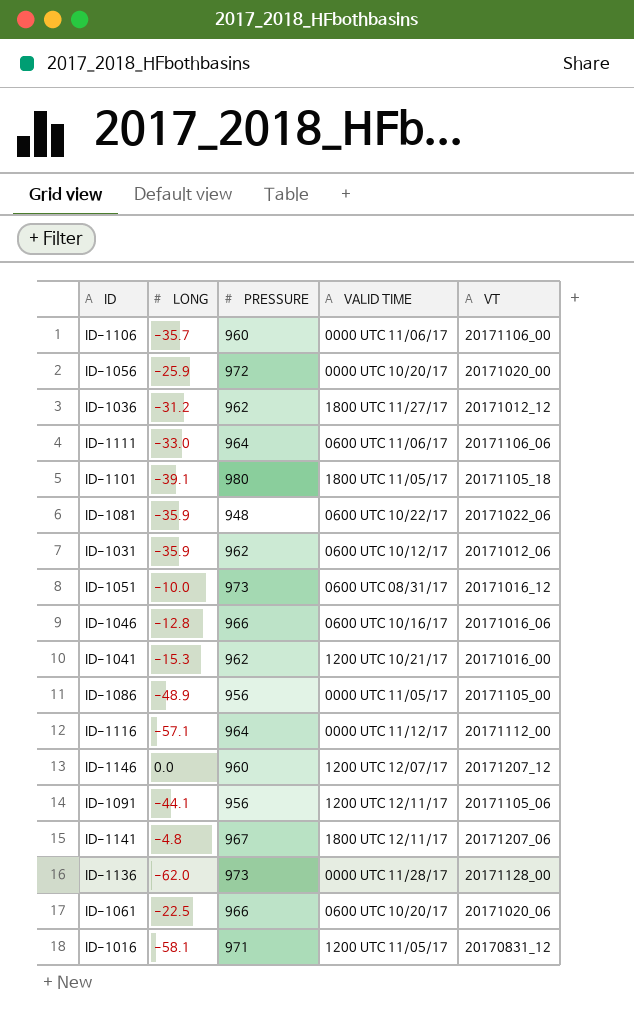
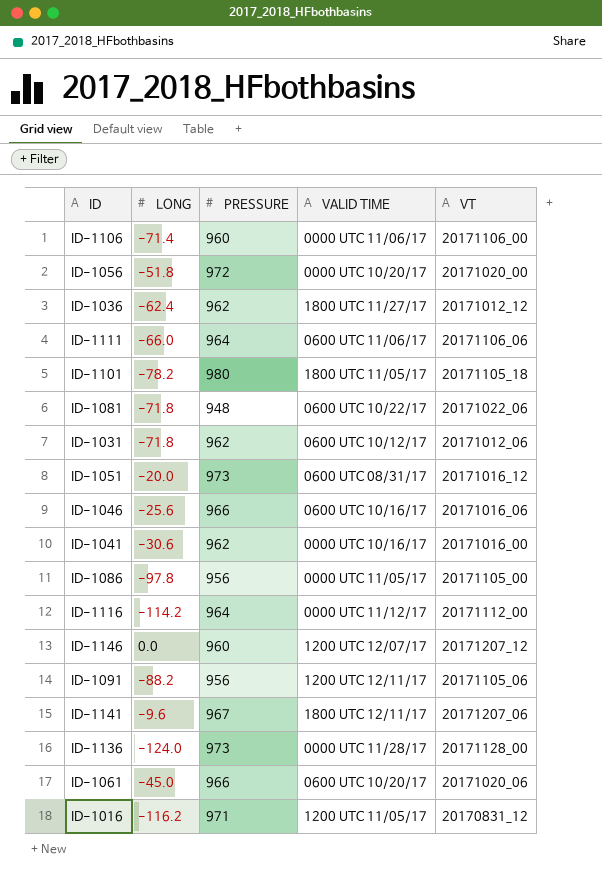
ID-1106 | LONG: -35.7 -> -71.4
ID-1056 | LONG: -25.9 -> -51.8
ID-1036 | LONG: -31.2 -> -62.4
ID-1111 | LONG: -33.0 -> -66.0
ID-1101 | LONG: -39.1 -> -78.2
ID-1081 | LONG: -35.9 -> -71.8
ID-1031 | LONG: -35.9 -> -71.8
ID-1051 | LONG: -10.0 -> -20.0
ID-1046 | LONG: -12.8 -> -25.6
ID-1041 | LONG: -15.3 -> -30.6
ID-1041 | VALID TIME: 1200 UTC 10/21/17 -> 0000 UTC 10/16/17
ID-1086 | LONG: -48.9 -> -97.8
ID-1116 | LONG: -57.1 -> -114.2
ID-1091 | LONG: -44.1 -> -88.2
ID-1141 | LONG: -4.8 -> -9.6
ID-1136 | LONG: -62.0 -> -124.0
ID-1061 | LONG: -22.5 -> -45.0
ID-1016 | LONG: -58.1 -> -116.2

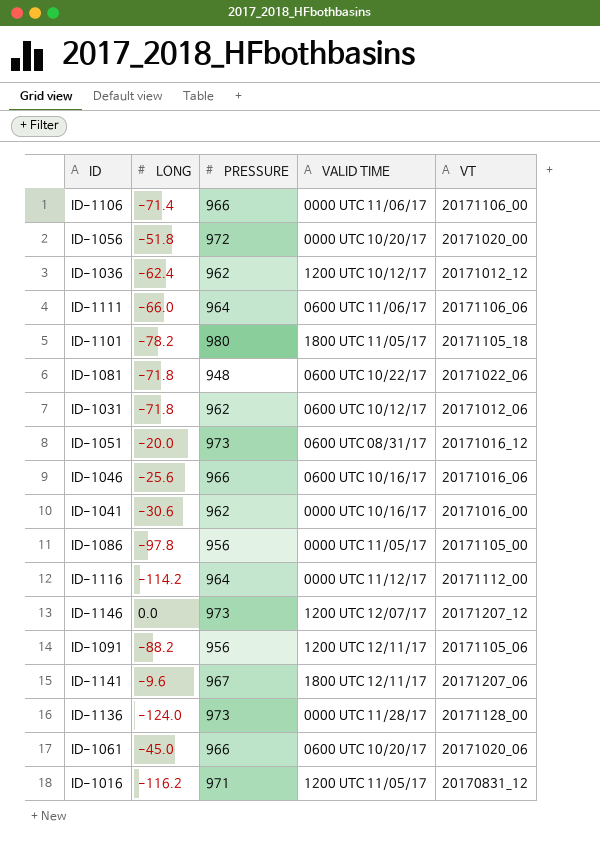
ID-1106 | PRESSURE: 960 -> 966
ID-1036 | VALID TIME: 1800 UTC 11/27/17 -> 1200 UTC 10/12/17
ID-1146 | PRESSURE: 960 -> 973

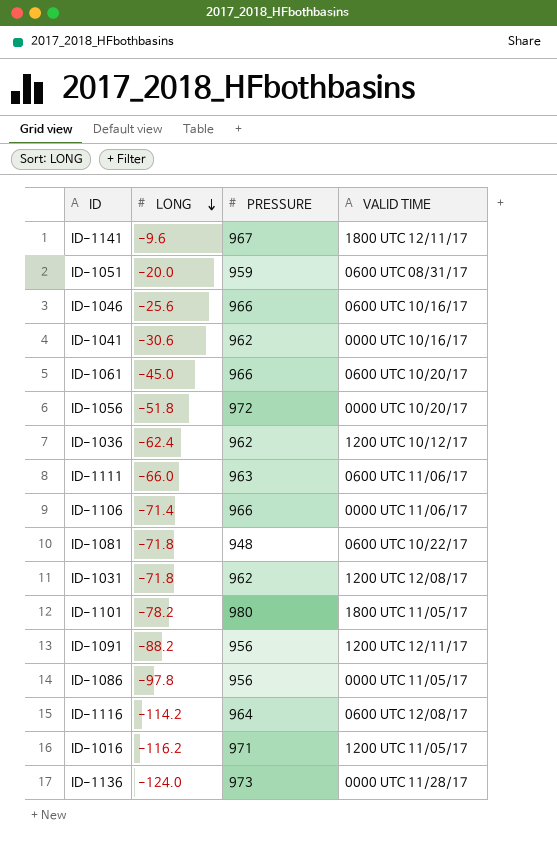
row order: none -> LONG descending
column VT | position: 5 -> none
row ID-1146: 0.0 | 973 | 1200 UTC 12/07/17 | 20171207_12 -> none
ID-1051 | PRESSURE: 973 -> 959
ID-1111 | PRESSURE: 964 -> 963
ID-1031 | VALID TIME: 0600 UTC 10/12/17 -> 1200 UTC 12/08/17
ID-1116 | VALID TIME: 0000 UTC 11/12/17 -> 0600 UTC 12/08/17

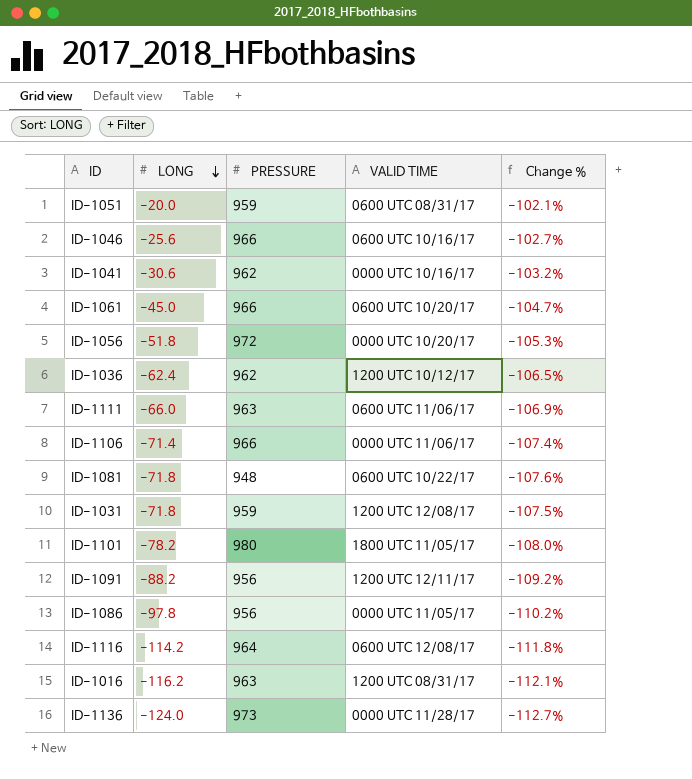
column Change % | formula: none -> ([LONG] - [PRESSURE]) / [PRESSURE]
row ID-1141: -9.6 | 967 | 1800 UTC 12/11/17 -> none
ID-1031 | PRESSURE: 962 -> 959
ID-1016 | PRESSURE: 971 -> 963
ID-1016 | VALID TIME: 1200 UTC 11/05/17 -> 1200 UTC 08/31/17

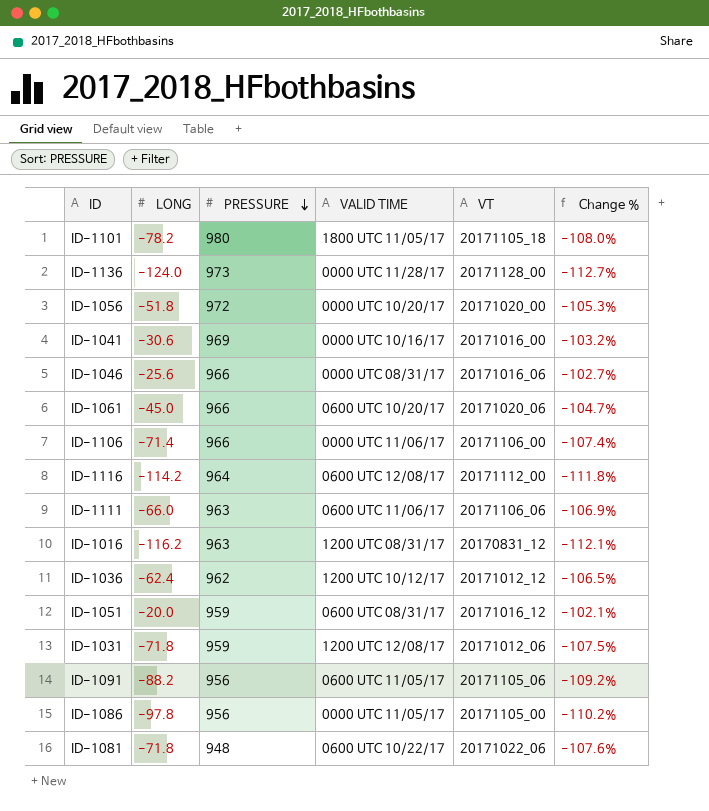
row order: LONG descending -> PRESSURE descending
column VT | position: none -> 5
ID-1041 | PRESSURE: 962 -> 969
ID-1046 | VALID TIME: 0600 UTC 10/16/17 -> 0000 UTC 08/31/17
ID-1091 | VALID TIME: 1200 UTC 12/11/17 -> 0600 UTC 11/05/17

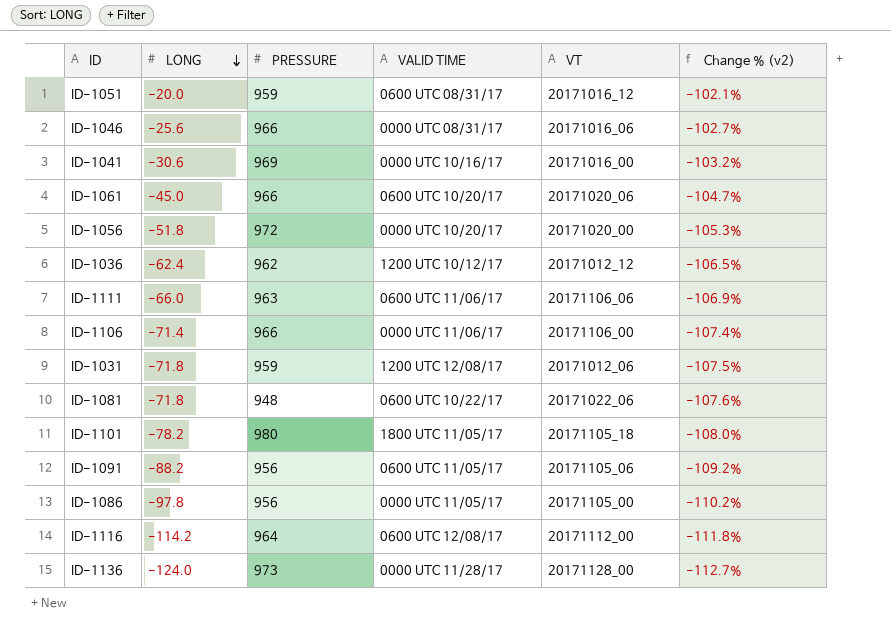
row order: PRESSURE descending -> LONG descending
column name: Change % -> Change % (v2)
row ID-1016: -116.2 | 963 | 1200 UTC 08/31/17 | 20170831_12 | -112.1% -> none

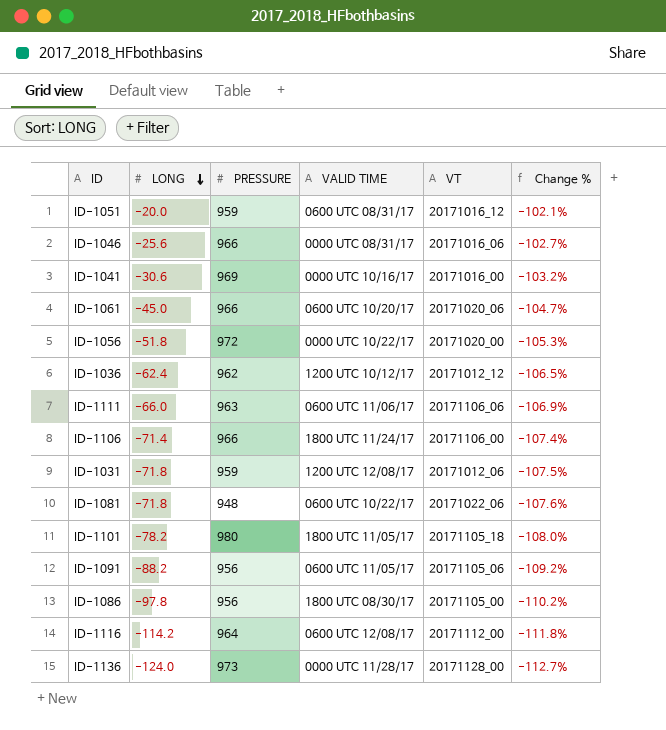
column name: Change % (v2) -> Change %
ID-1056 | VALID TIME: 0000 UTC 10/20/17 -> 0000 UTC 10/22/17
ID-1106 | VALID TIME: 0000 UTC 11/06/17 -> 1800 UTC 11/24/17
ID-1086 | VALID TIME: 0000 UTC 11/05/17 -> 1800 UTC 08/30/17

